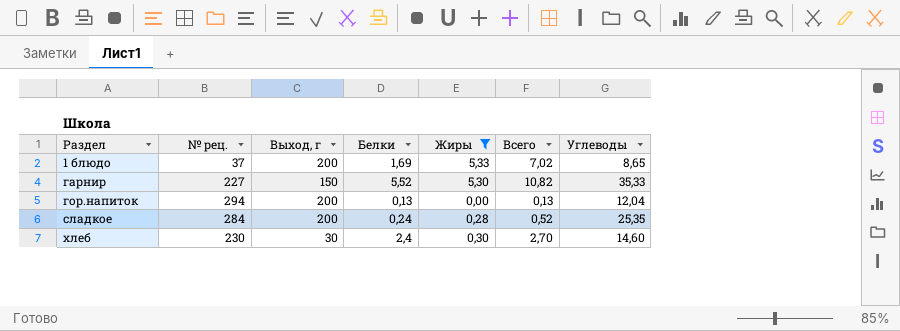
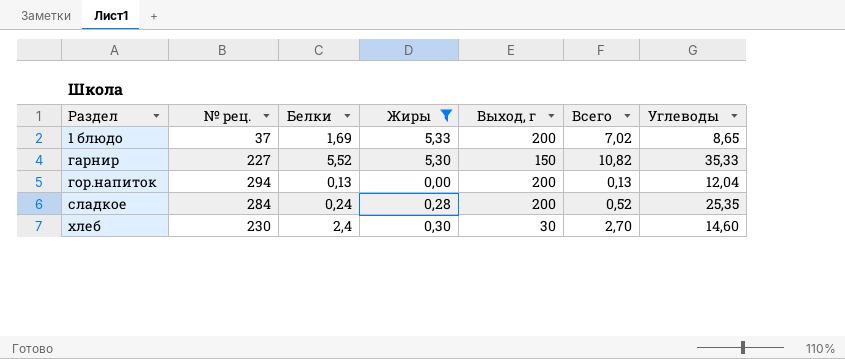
column Выход, г | position: 3 -> 5

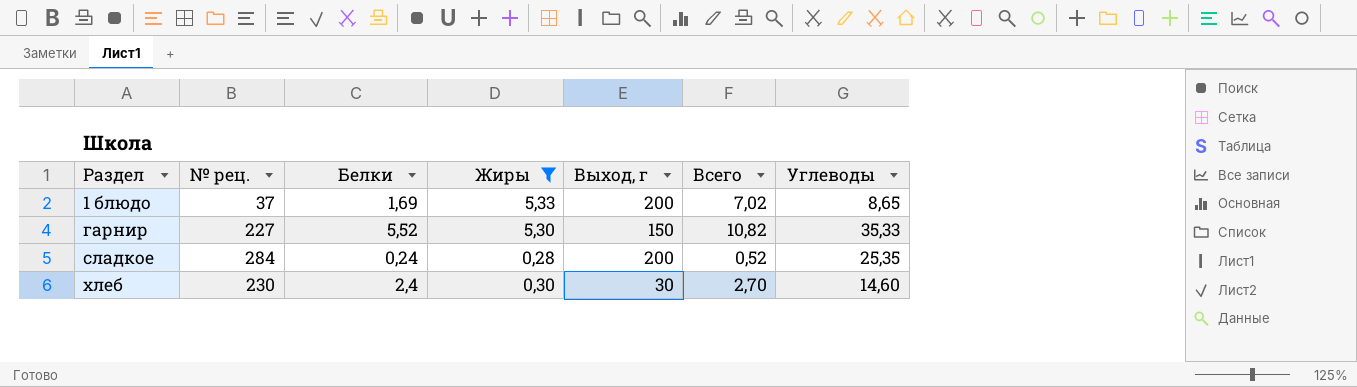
row гор.напиток: 294 | 0,13 | 0,00 | 200 | 0,13 | 12,04 -> none

